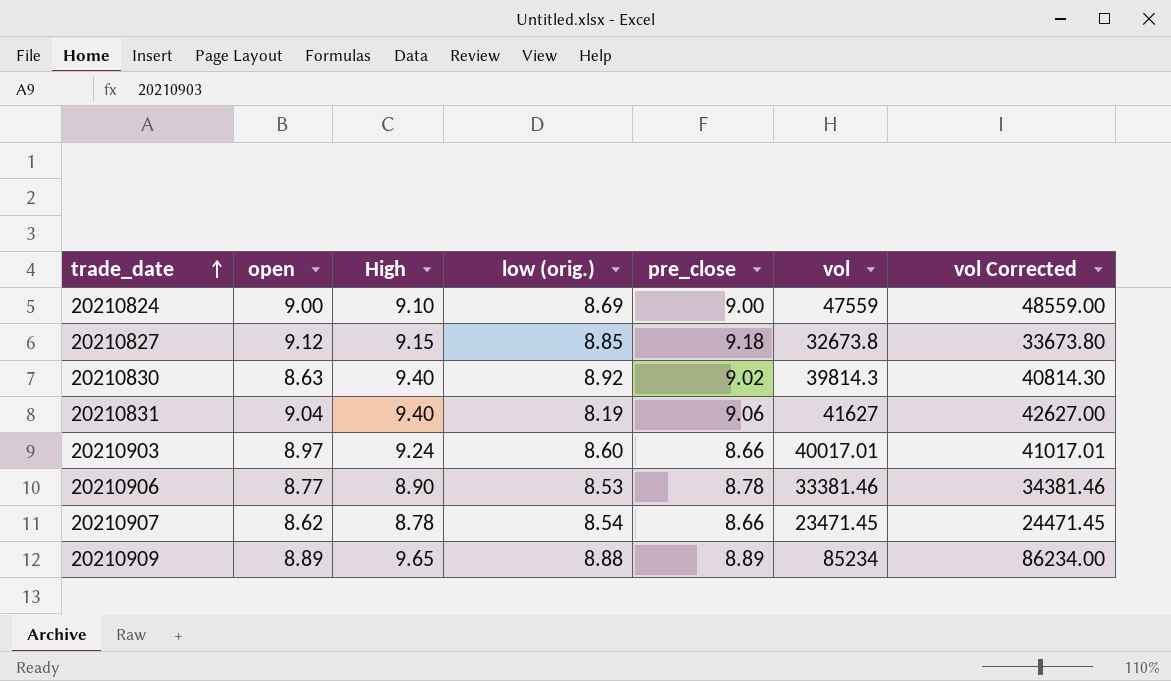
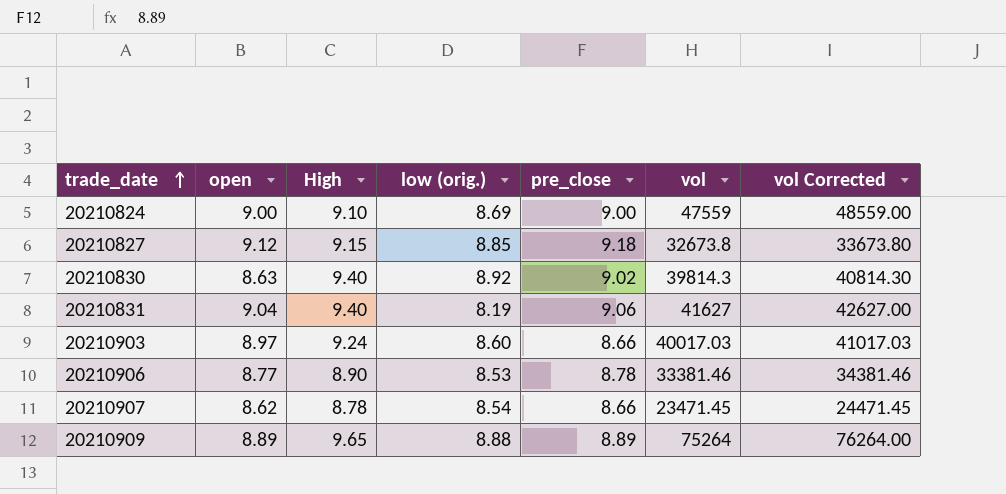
20210903 | vol: 40017.01 -> 40017.03
20210903 | vol Corrected: 41017.01 -> 41017.03
20210909 | vol: 85234 -> 75264
20210909 | vol Corrected: 86234.00 -> 76264.00

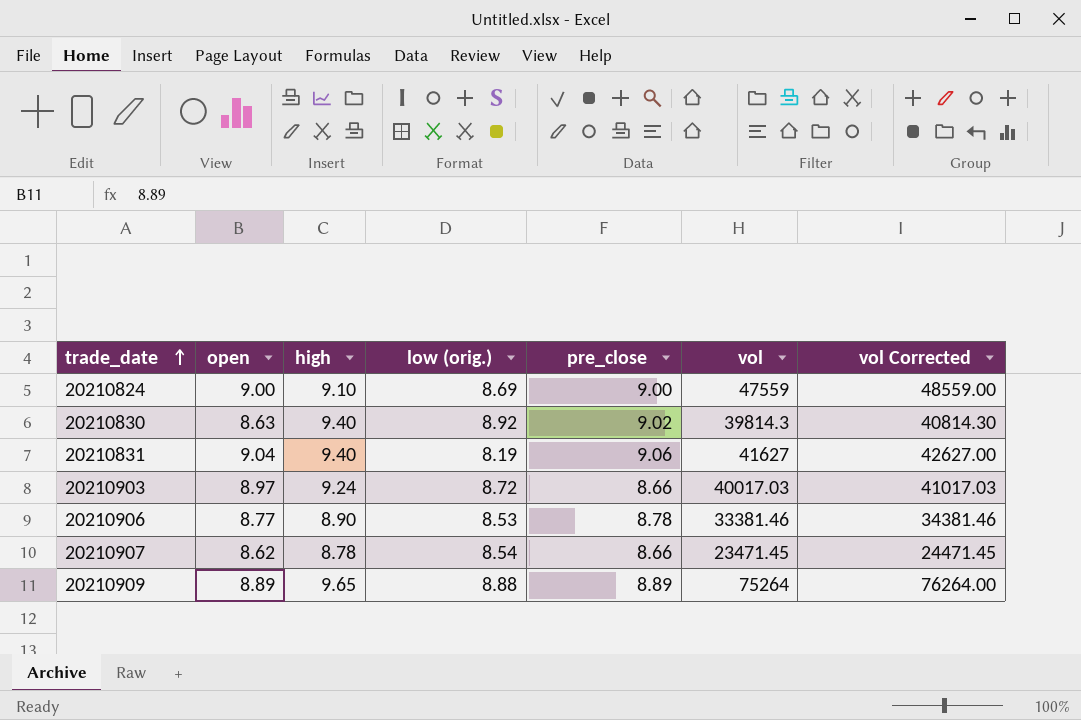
column name: High -> high
row 20210827: 9.12 | 9.15 | 8.85 | 9.18 | 32673.8 | 33673.80 -> none
20210903 | low (orig.): 8.60 -> 8.72

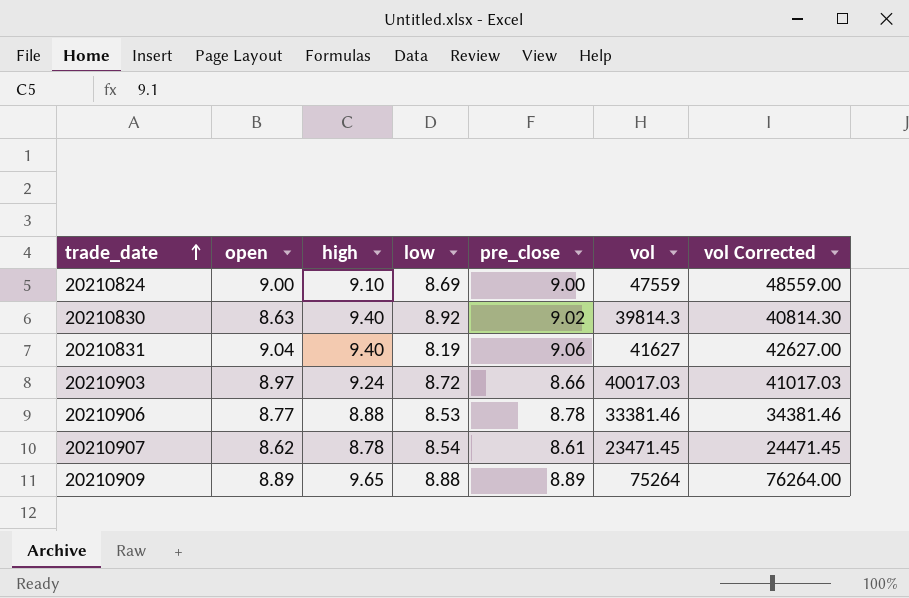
column name: low (orig.) -> low
20210906 | high: 8.90 -> 8.88
20210907 | pre_close: 8.66 -> 8.61

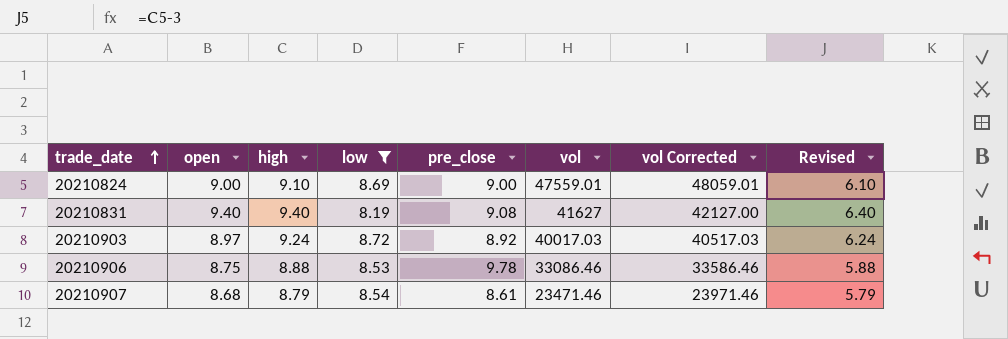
filter: none -> low <= 8.72
column vol Corrected | formula: [vol] + 1000 -> [vol] + 500
column Revised | formula: none -> [high] - 3
20210824 | vol: 47559 -> 47559.01
20210831 | open: 9.04 -> 9.40
20210831 | pre_close: 9.06 -> 9.08
20210903 | pre_close: 8.66 -> 8.92
20210906 | open: 8.77 -> 8.75
20210906 | pre_close: 8.78 -> 9.78
20210906 | vol: 33381.46 -> 33086.46
20210907 | open: 8.62 -> 8.68
20210907 | high: 8.78 -> 8.79
20210907 | vol: 23471.45 -> 23471.46

